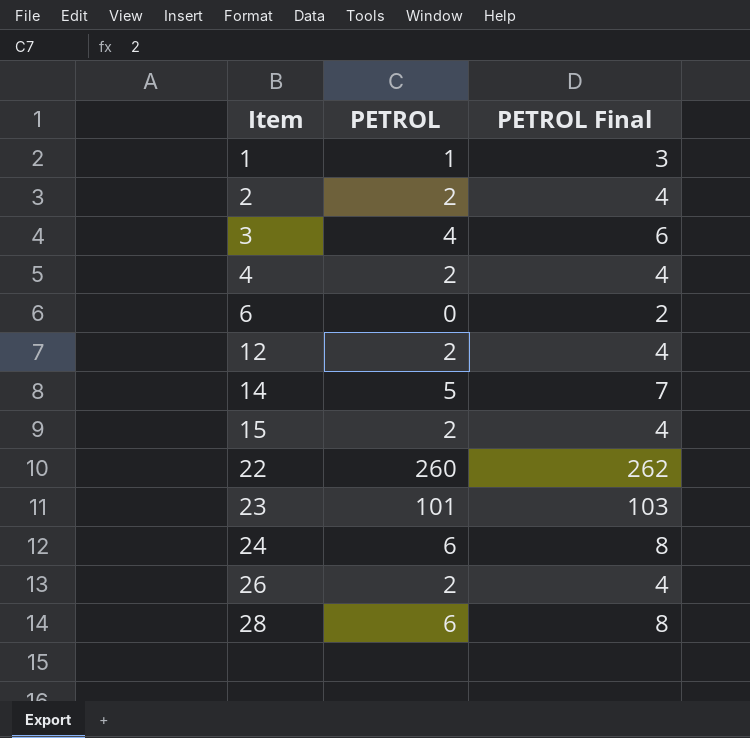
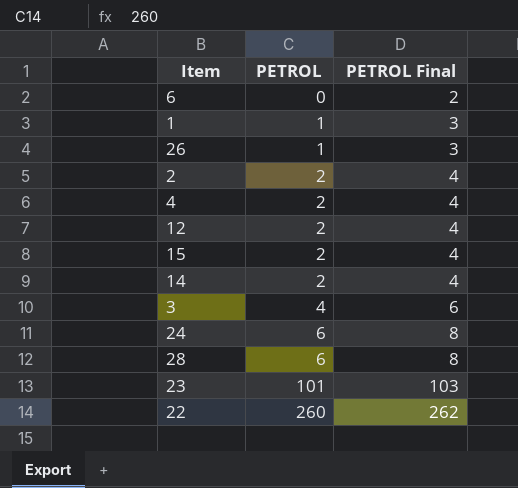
row order: Item ascending -> PETROL ascending
26 | PETROL: 2 -> 1
26 | PETROL Final: 4 -> 3
14 | PETROL: 5 -> 2
14 | PETROL Final: 7 -> 4

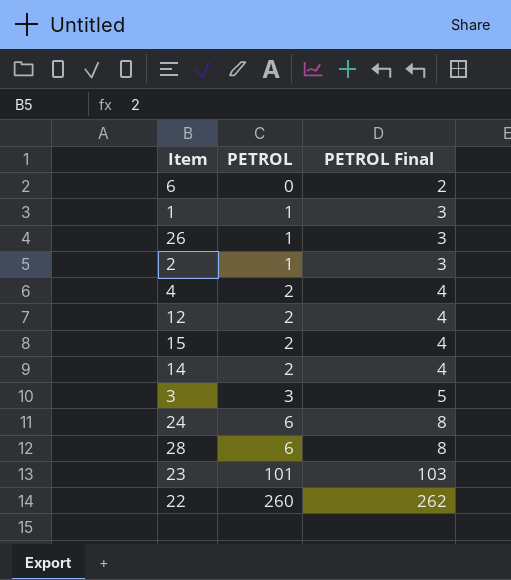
2 | PETROL: 2 -> 1
2 | PETROL Final: 4 -> 3
3 | PETROL: 4 -> 3
3 | PETROL Final: 6 -> 5

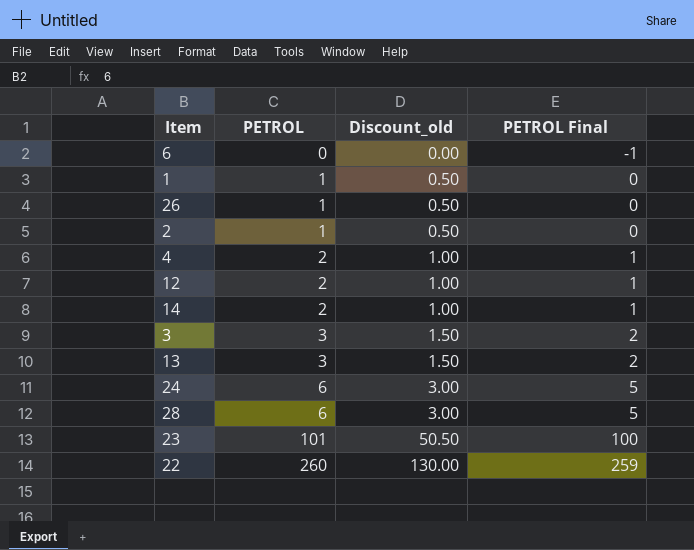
column Discount_old | formula: none -> [PETROL] * 0.5
column PETROL Final | formula: [PETROL] + 2 -> [PETROL] - 1
row 15: 2 | 4 -> none
row 13: none -> 3 | 1.50 | 2

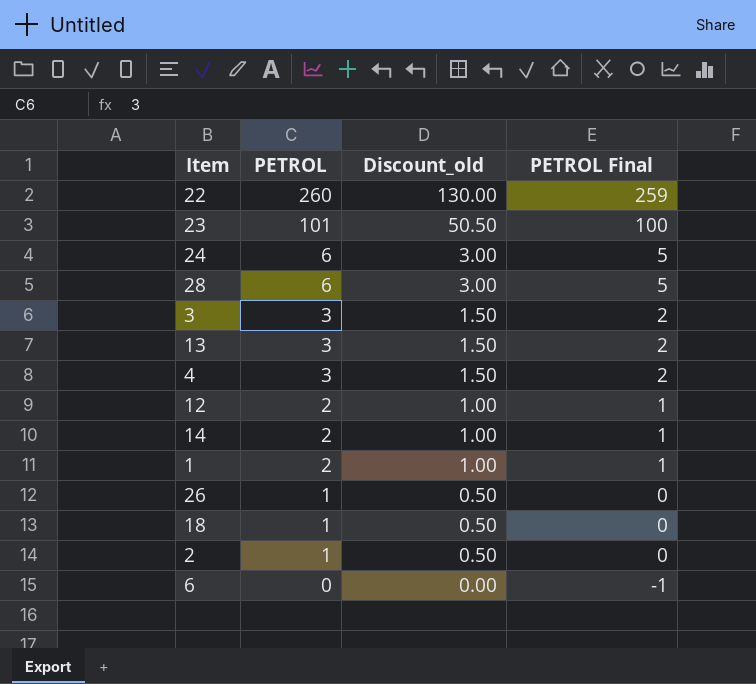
row order: PETROL ascending -> PETROL descending
4 | PETROL: 2 -> 3
4 | Discount_old: 1.00 -> 1.50
4 | PETROL Final: 1 -> 2
1 | PETROL: 1 -> 2
1 | Discount_old: 0.50 -> 1.00
1 | PETROL Final: 0 -> 1
row 18: none -> 1 | 0.50 | 0

